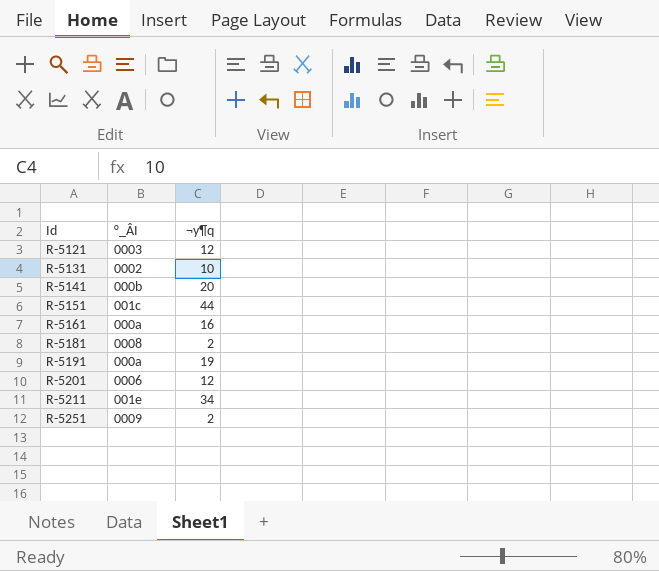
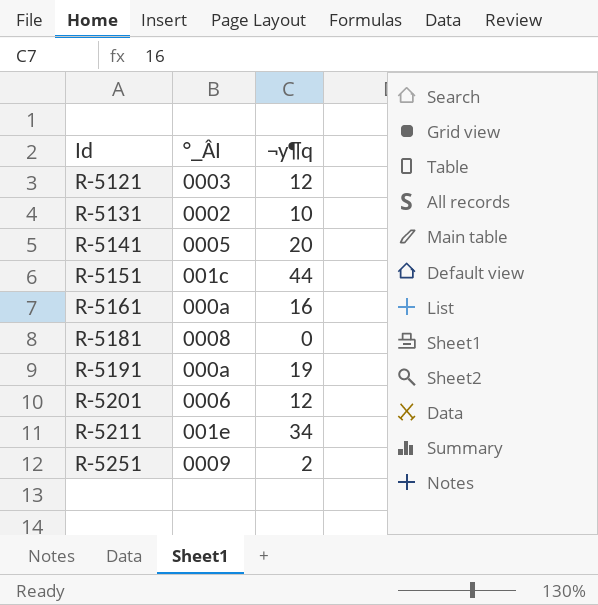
R-5141 | °_ÂI: 000b -> 0005
R-5181 | ¬y¶q: 2 -> 0

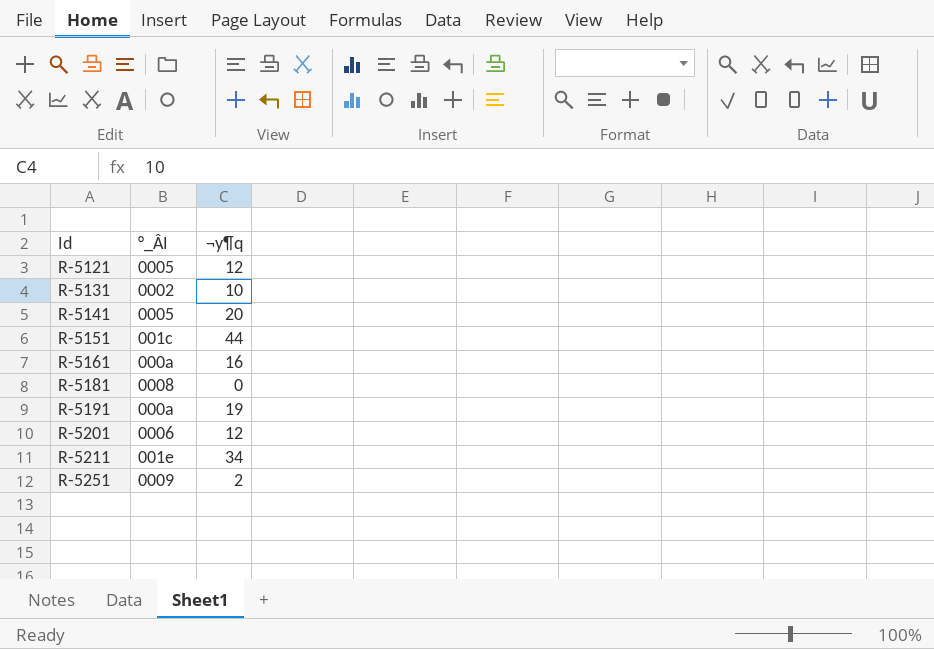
R-5121 | °_ÂI: 0003 -> 0005

